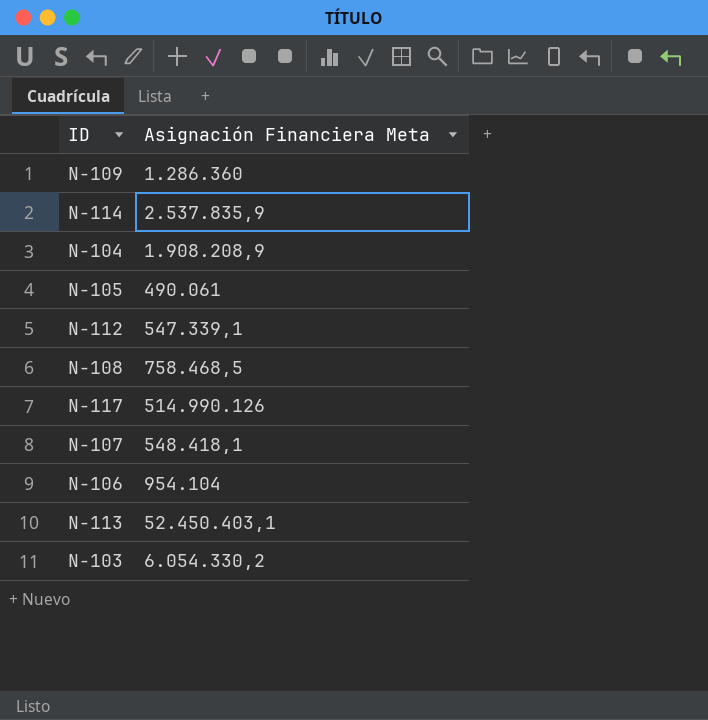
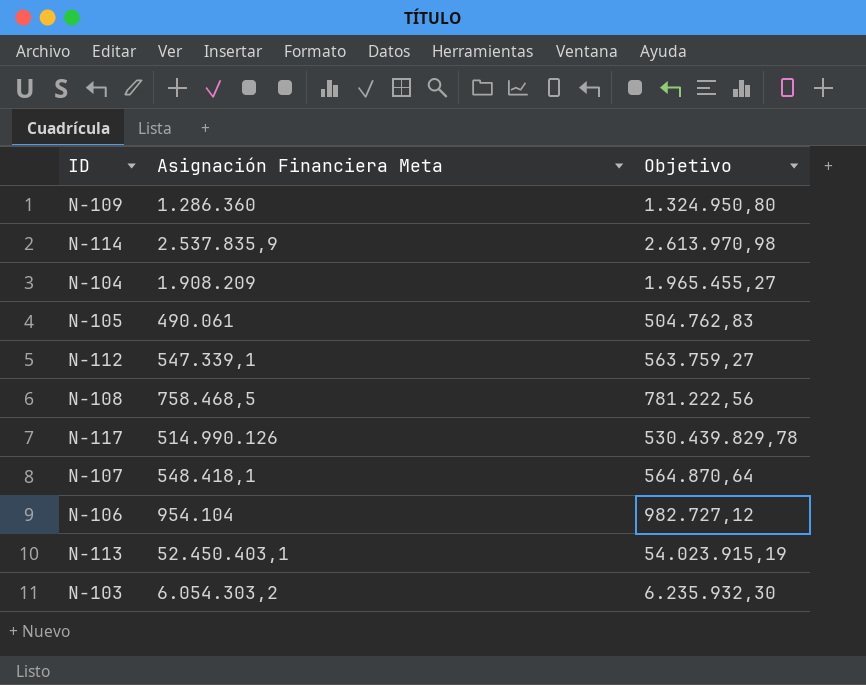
column Objetivo | formula: none -> [Asignación Financiera Meta] * 1,03
N-104 | Asignación Financiera Meta: 1.908.208,9 -> 1.908.209
N-103 | Asignación Financiera Meta: 6.054.330,2 -> 6.054.303,2

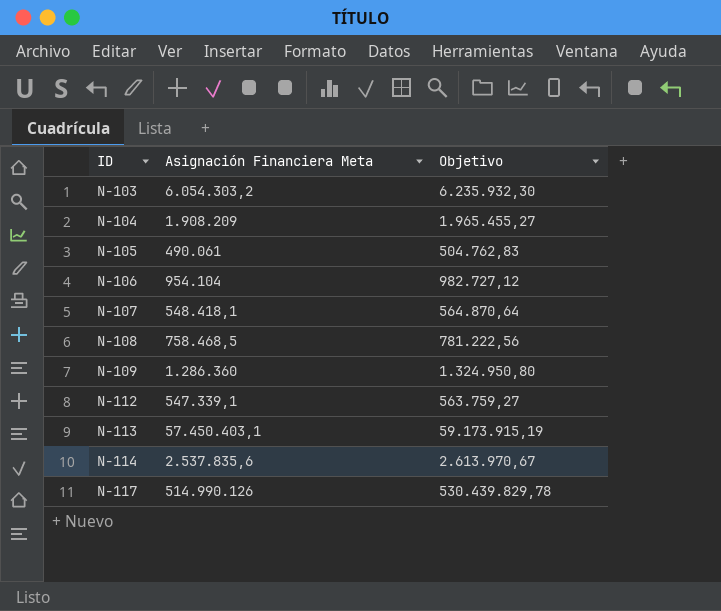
row order: none -> ID ascending
N-113 | Asignación Financiera Meta: 52.450.403,1 -> 57.450.403,1
N-113 | Objetivo: 54.023.915,19 -> 59.173.915,19
N-114 | Asignación Financiera Meta: 2.537.835,9 -> 2.537.835,6
N-114 | Objetivo: 2.613.970,98 -> 2.613.970,67

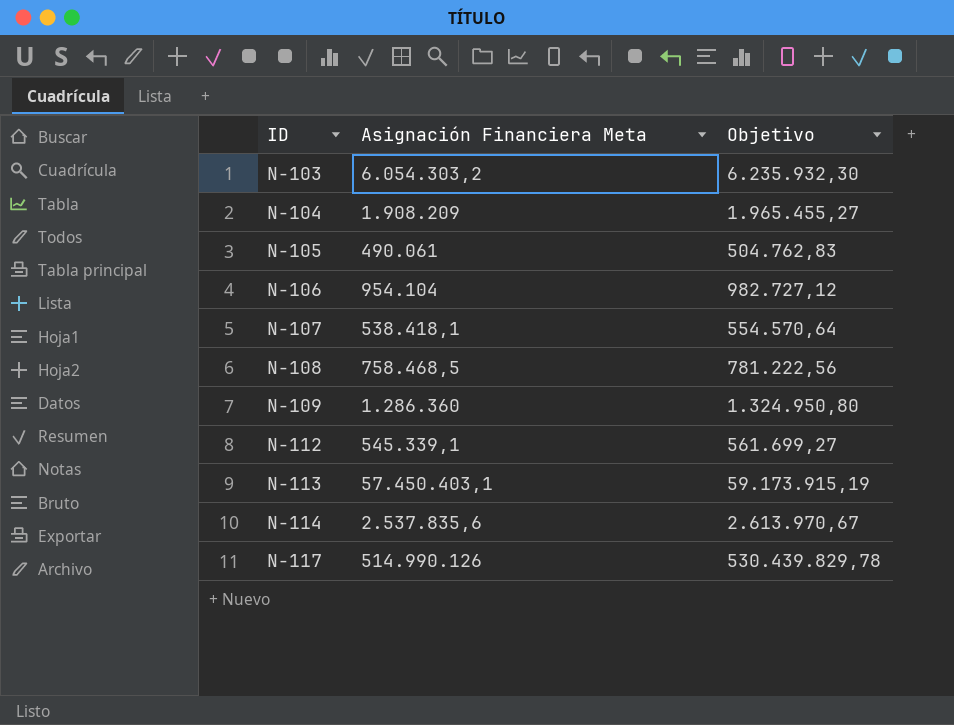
N-107 | Asignación Financiera Meta: 548.418,1 -> 538.418,1
N-107 | Objetivo: 564.870,64 -> 554.570,64
N-112 | Asignación Financiera Meta: 547.339,1 -> 545.339,1
N-112 | Objetivo: 563.759,27 -> 561.699,27

